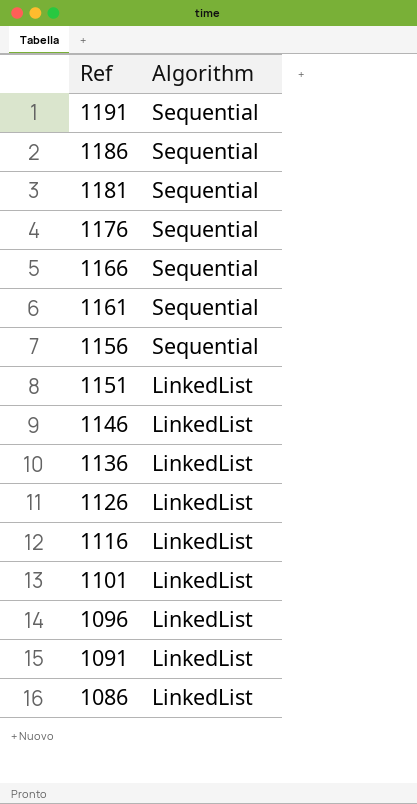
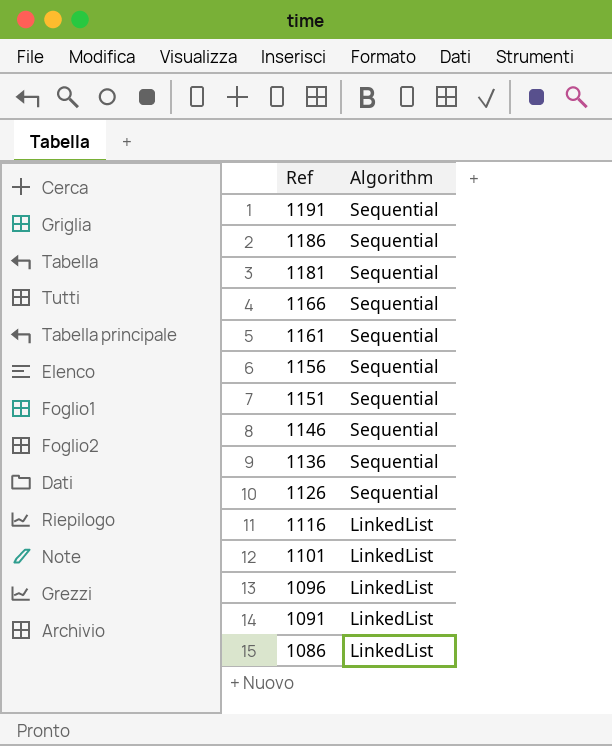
row 1176: Sequential -> none
1151 | Algorithm: LinkedList -> Sequential
1146 | Algorithm: LinkedList -> Sequential
1136 | Algorithm: LinkedList -> Sequential
1126 | Algorithm: LinkedList -> Sequential

